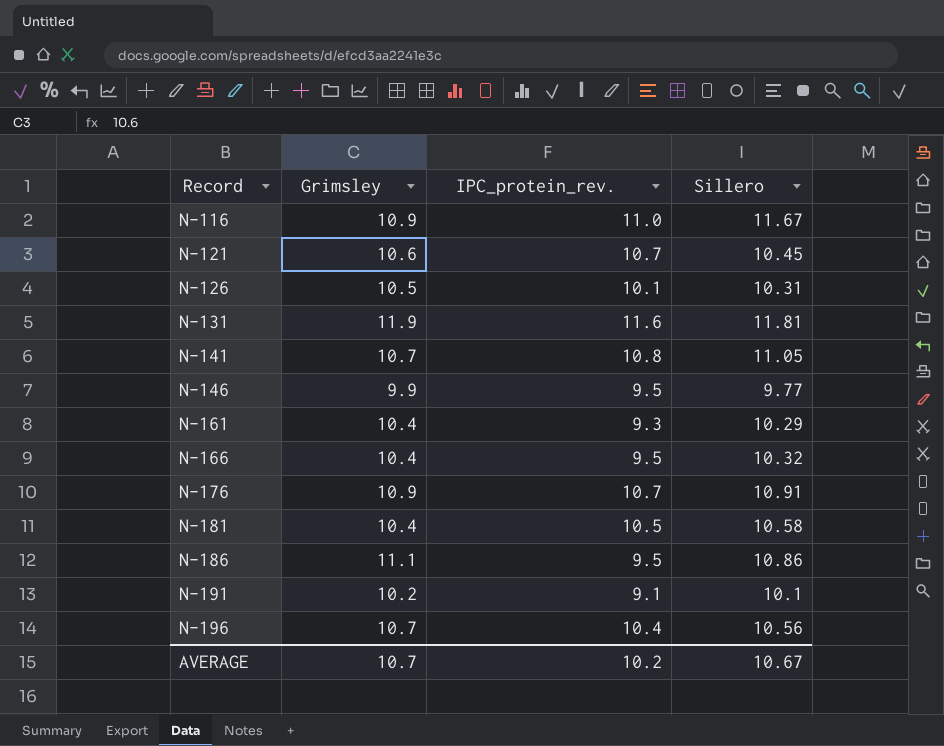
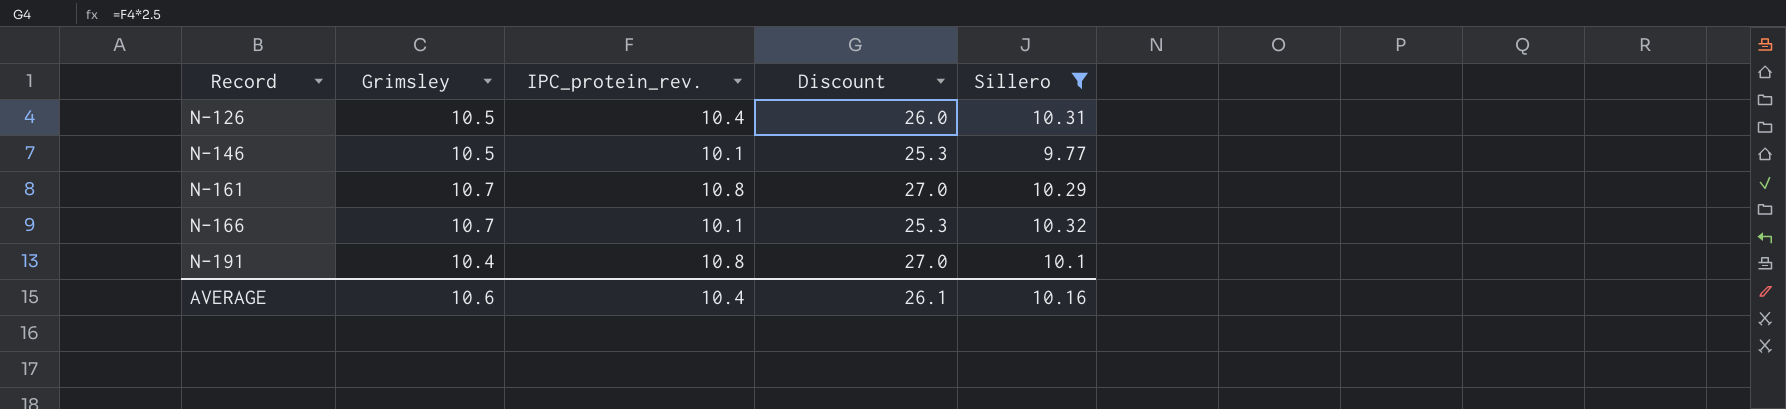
filter: none -> Sillero <= 10.32
column Discount | formula: none -> [IPC_protein_rev.] * 2.5
N-126 | IPC_protein_rev.: 10.1 -> 10.4
N-146 | Grimsley: 9.9 -> 10.5
N-146 | IPC_protein_rev.: 9.5 -> 10.1
N-161 | Grimsley: 10.4 -> 10.7
N-161 | IPC_protein_rev.: 9.3 -> 10.8
N-166 | Grimsley: 10.4 -> 10.7
N-166 | IPC_protein_rev.: 9.5 -> 10.1
N-191 | Grimsley: 10.2 -> 10.4
N-191 | IPC_protein_rev.: 9.1 -> 10.8
AVERAGE | Grimsley: 10.7 -> 10.6
AVERAGE | IPC_protein_rev.: 10.2 -> 10.4
AVERAGE | Sillero: 10.67 -> 10.16

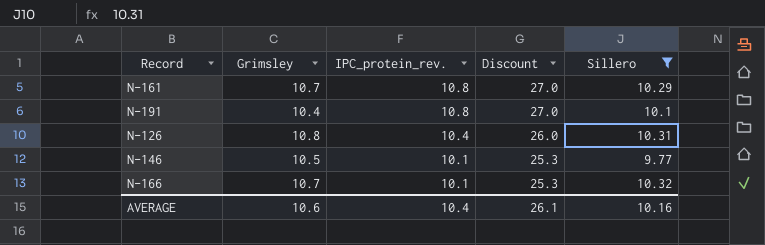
row order: Record ascending -> IPC_protein_rev. descending
N-126 | Grimsley: 10.5 -> 10.8

